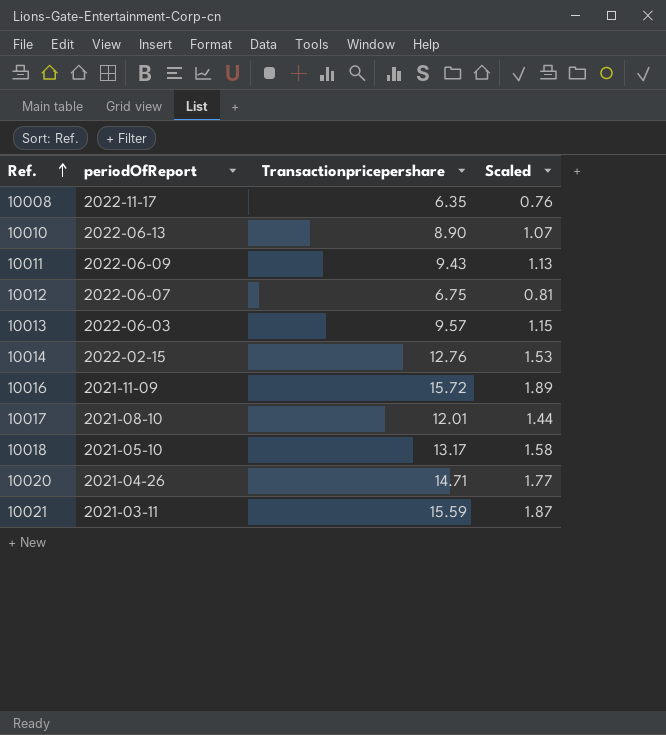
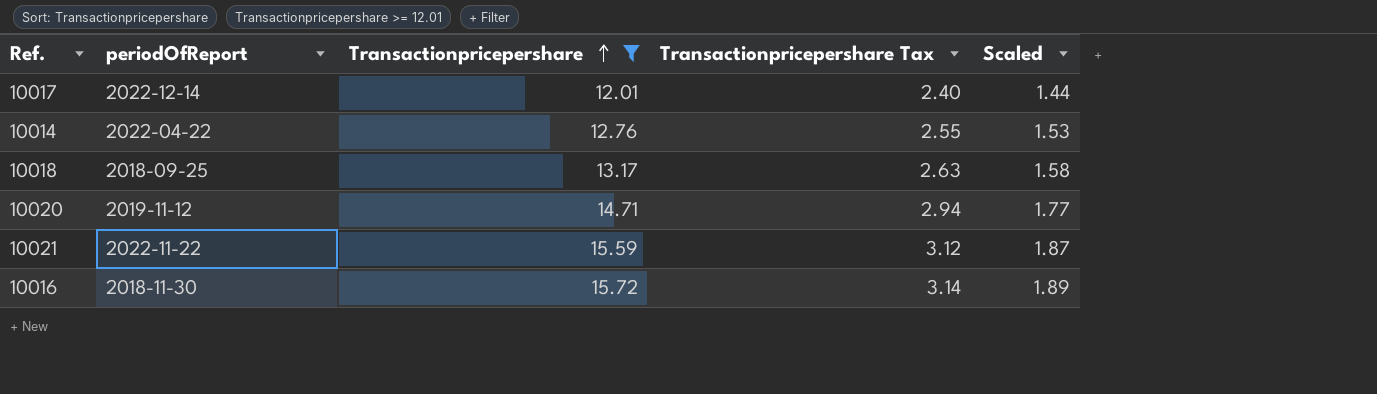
filter: none -> Transactionpricepershare >= 12.01
row order: Ref. ascending -> Transactionpricepershare ascending
column Transactionpricepershare Tax | formula: none -> [Transactionpricepershare] * 0.2
10017 | periodOfReport: 2021-08-10 -> 2022-12-14
10014 | periodOfReport: 2022-02-15 -> 2022-04-22
10018 | periodOfReport: 2021-05-10 -> 2018-09-25
10020 | periodOfReport: 2021-04-26 -> 2019-11-12
10021 | periodOfReport: 2021-03-11 -> 2022-11-22
10016 | periodOfReport: 2021-11-09 -> 2018-11-30

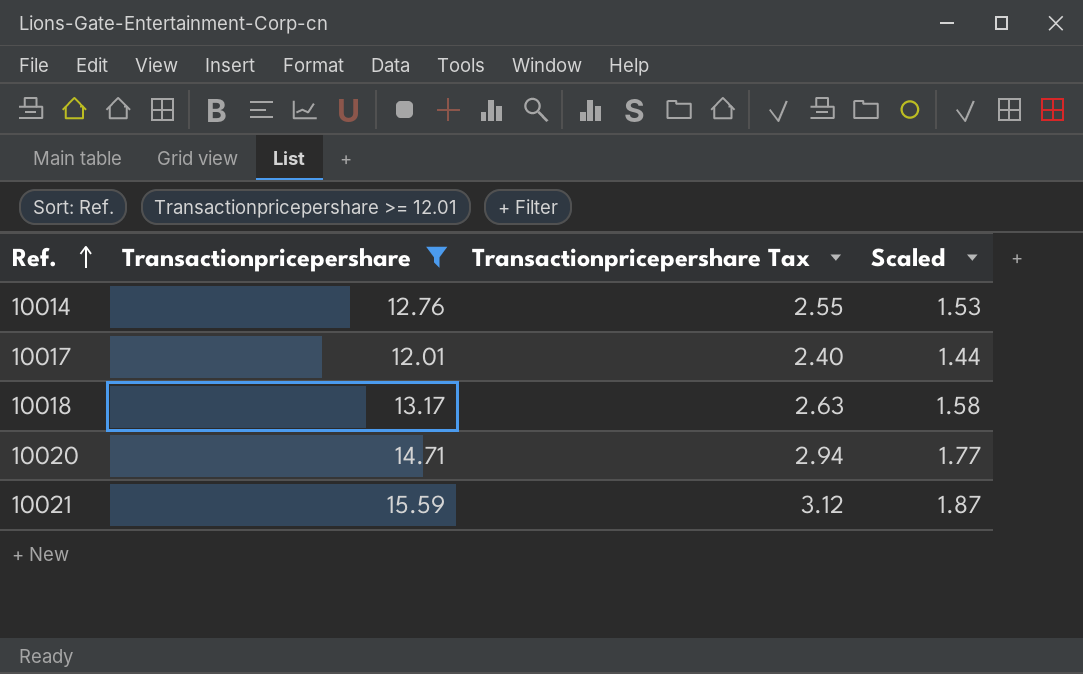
row order: Transactionpricepershare ascending -> Ref. ascending
column periodOfReport | position: 2 -> none
row 10016: 2018-11-30 | 15.72 | 3.14 | 1.89 -> none

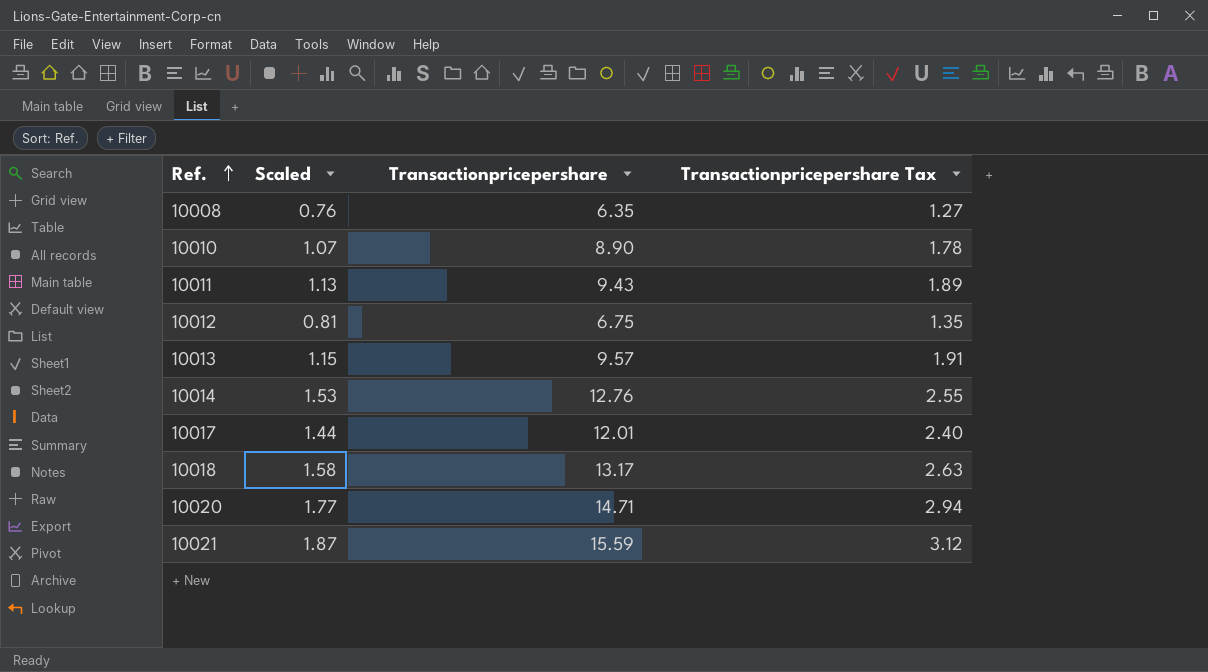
filter: Transactionpricepershare >= 12.01 -> none
column Scaled | position: 4 -> 2

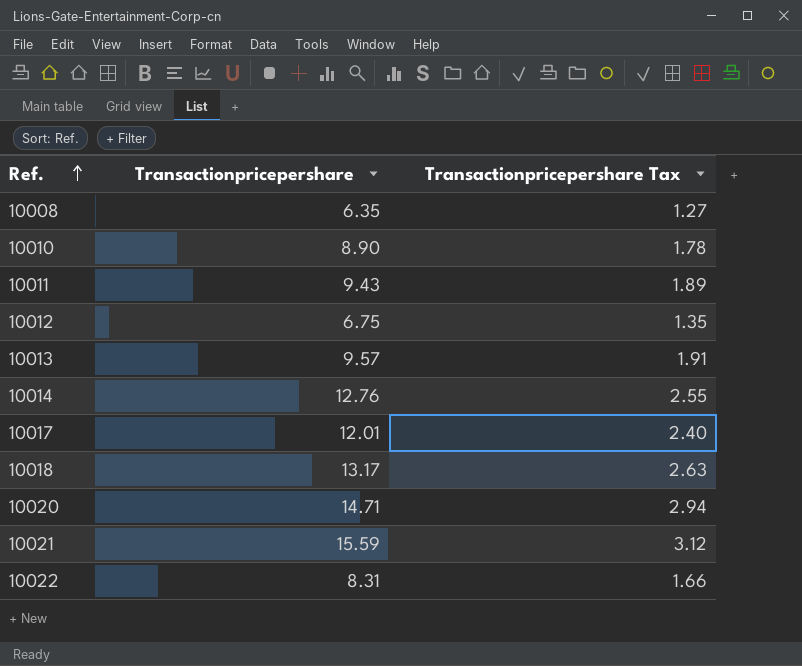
column Scaled | formula: [Transactionpricepershare] * 0.12 -> none
row 10022: none -> 8.31 | 1.66

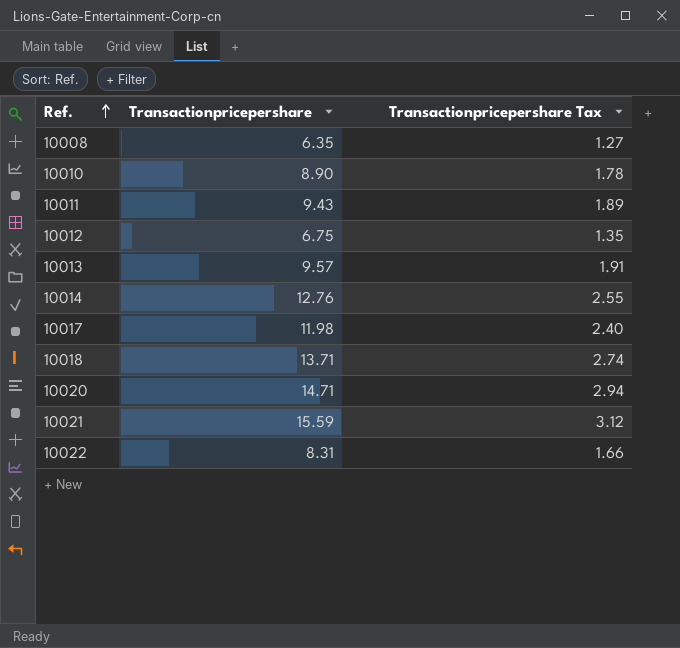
10017 | Transactionpricepershare: 12.01 -> 11.98
10018 | Transactionpricepershare: 13.17 -> 13.71
10018 | Transactionpricepershare Tax: 2.63 -> 2.74

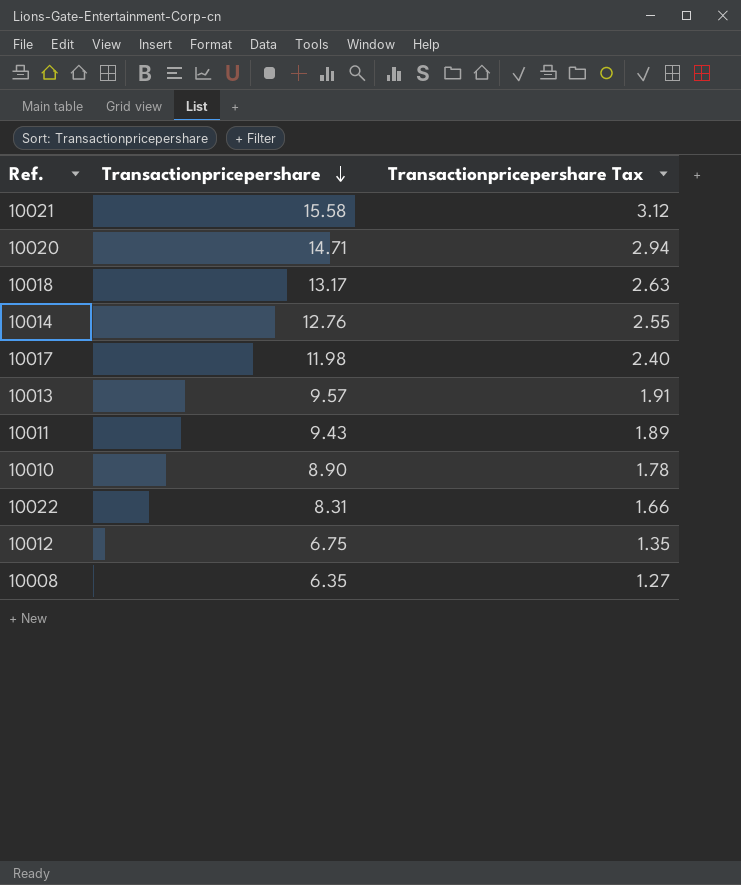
row order: Ref. ascending -> Transactionpricepershare descending
10021 | Transactionpricepershare: 15.59 -> 15.58
10018 | Transactionpricepershare: 13.71 -> 13.17
10018 | Transactionpricepershare Tax: 2.74 -> 2.63

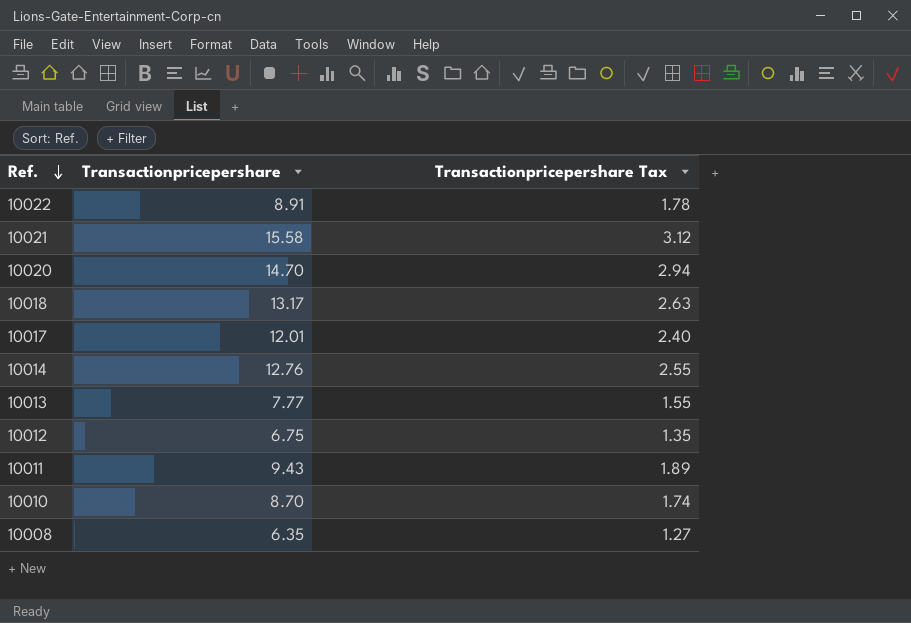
row order: Transactionpricepershare descending -> Ref. descending
10022 | Transactionpricepershare: 8.31 -> 8.91
10022 | Transactionpricepershare Tax: 1.66 -> 1.78
10020 | Transactionpricepershare: 14.71 -> 14.70
10017 | Transactionpricepershare: 11.98 -> 12.01
10013 | Transactionpricepershare: 9.57 -> 7.77
10013 | Transactionpricepershare Tax: 1.91 -> 1.55
10010 | Transactionpricepershare: 8.90 -> 8.70
10010 | Transactionpricepershare Tax: 1.78 -> 1.74

